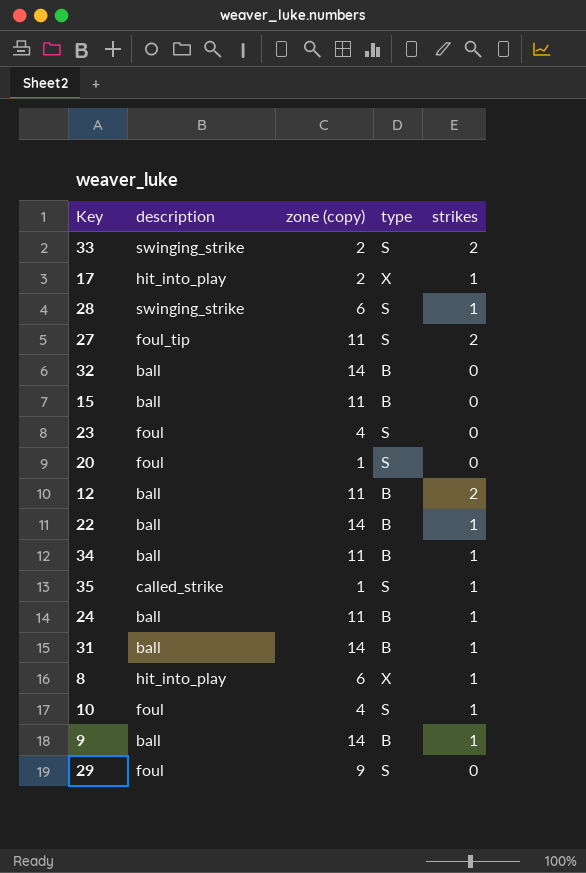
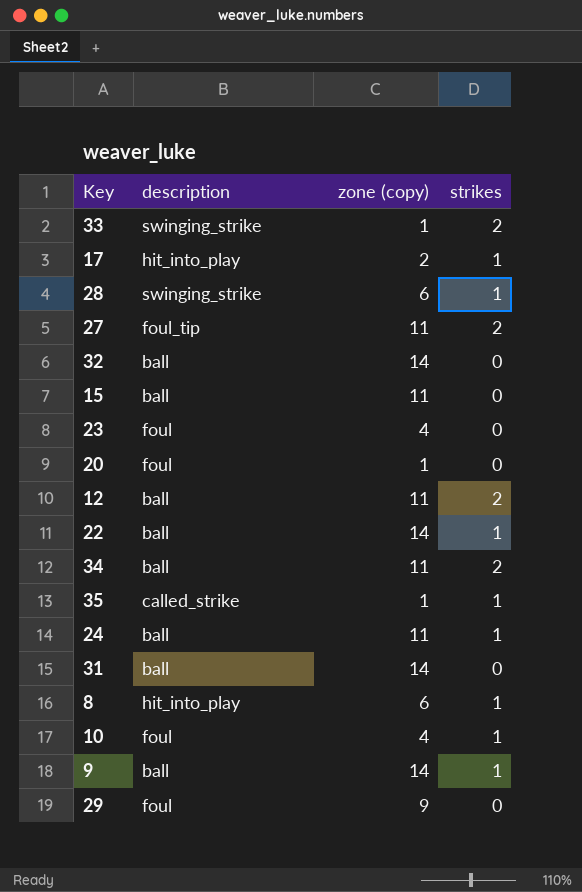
column type | position: 4 -> none
33 | zone (copy): 2 -> 1
34 | strikes: 1 -> 2
31 | strikes: 1 -> 0

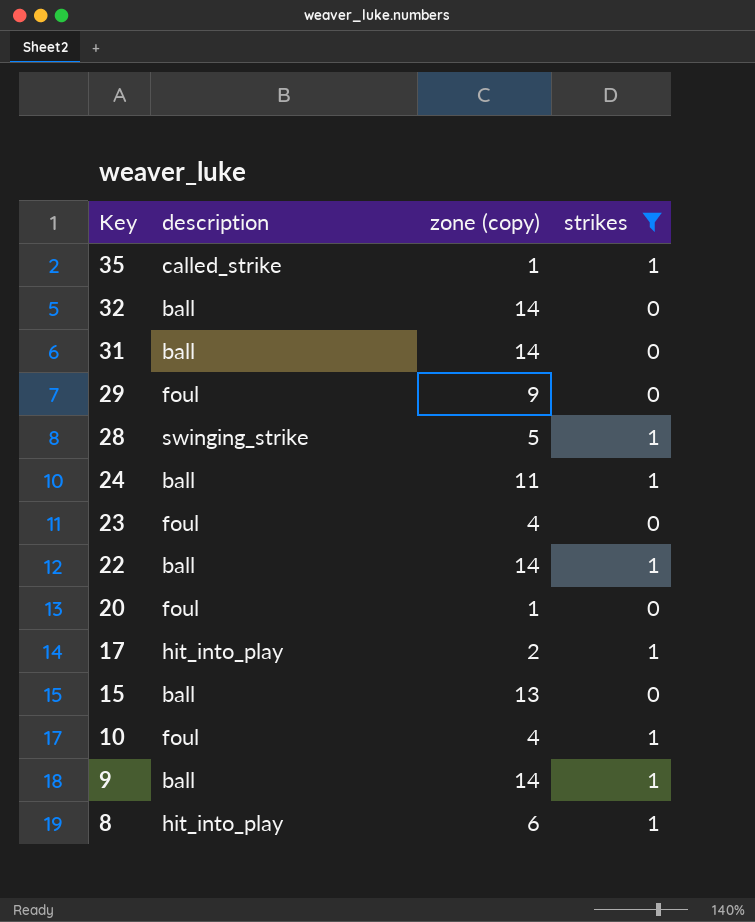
filter: none -> strikes != 2
row order: none -> Key descending
28 | zone (copy): 6 -> 5
15 | zone (copy): 11 -> 13

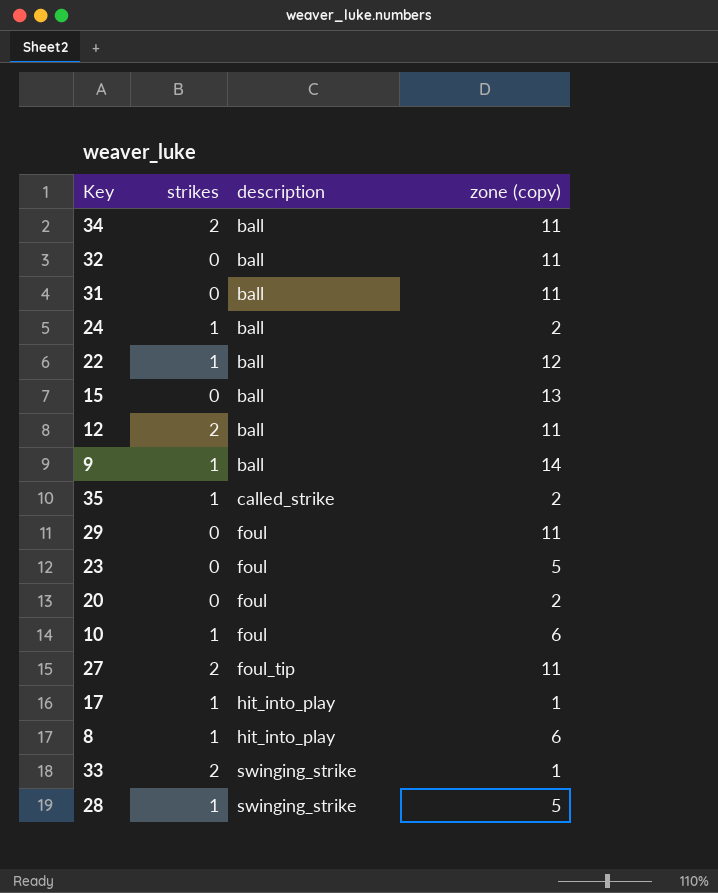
filter: strikes != 2 -> none
row order: Key descending -> description ascending
column strikes | position: 4 -> 2
32 | zone (copy): 14 -> 11
31 | zone (copy): 14 -> 11
24 | zone (copy): 11 -> 2
22 | zone (copy): 14 -> 12
35 | zone (copy): 1 -> 2
29 | zone (copy): 9 -> 11
23 | zone (copy): 4 -> 5
20 | zone (copy): 1 -> 2
10 | zone (copy): 4 -> 6
17 | zone (copy): 2 -> 1

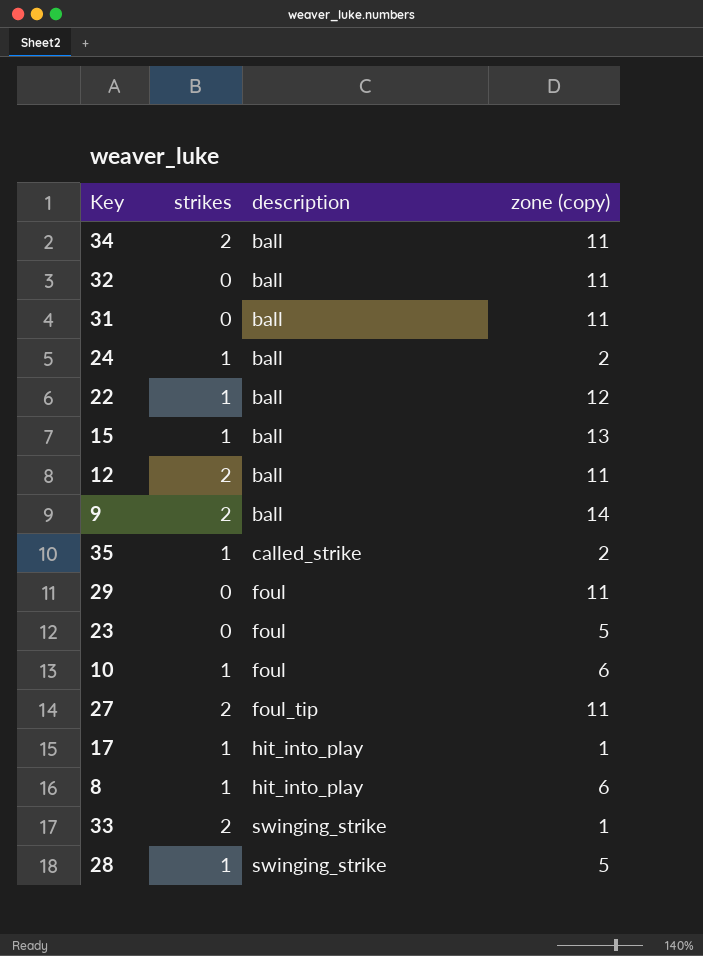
row 20: 0 | foul | 2 -> none
15 | strikes: 0 -> 1
9 | strikes: 1 -> 2

